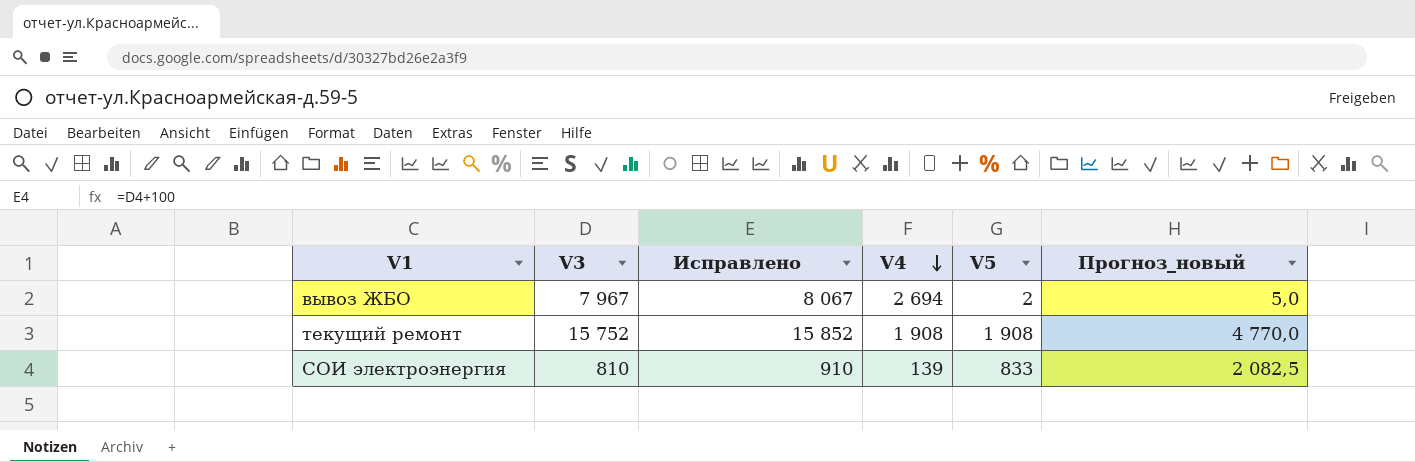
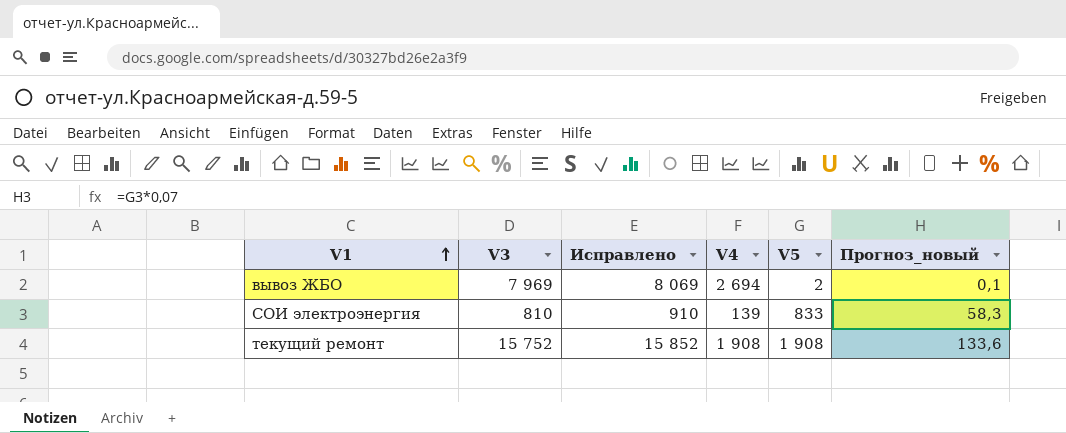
row order: V4 descending -> V1 ascending
column Прогноз_новый | formula: [V5] * 2,5 -> [V5] * 0,07
вывоз ЖБО | V3: 7 967 -> 7 969
вывоз ЖБО | Исправлено: 8 067 -> 8 069

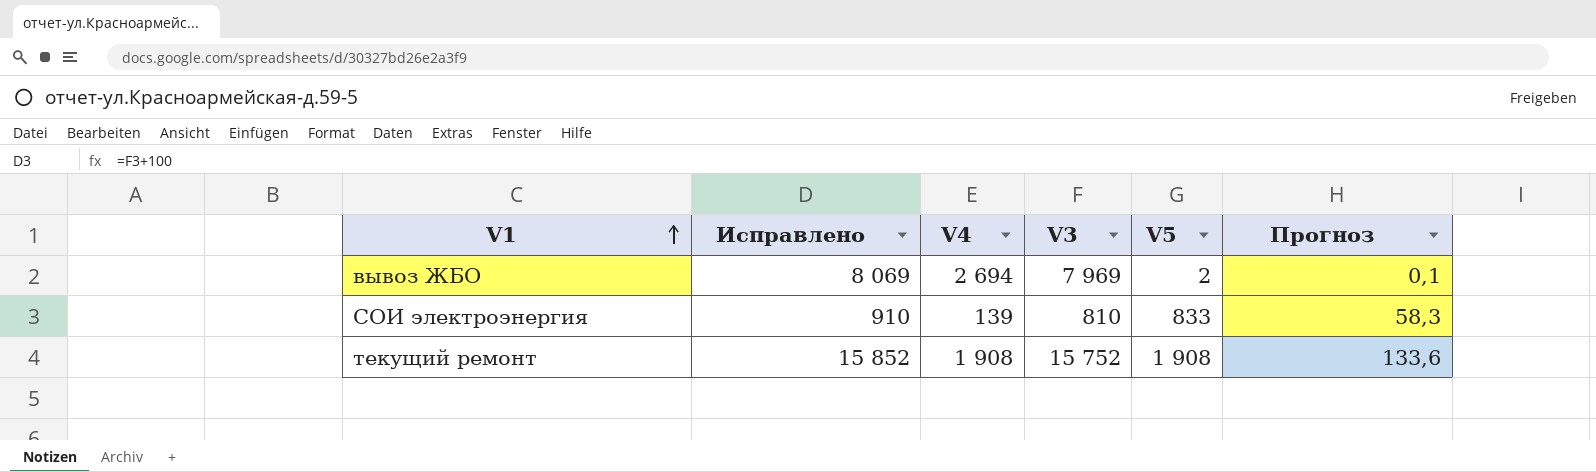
column V3 | position: 2 -> 4
column name: Прогноз_новый -> Прогноз

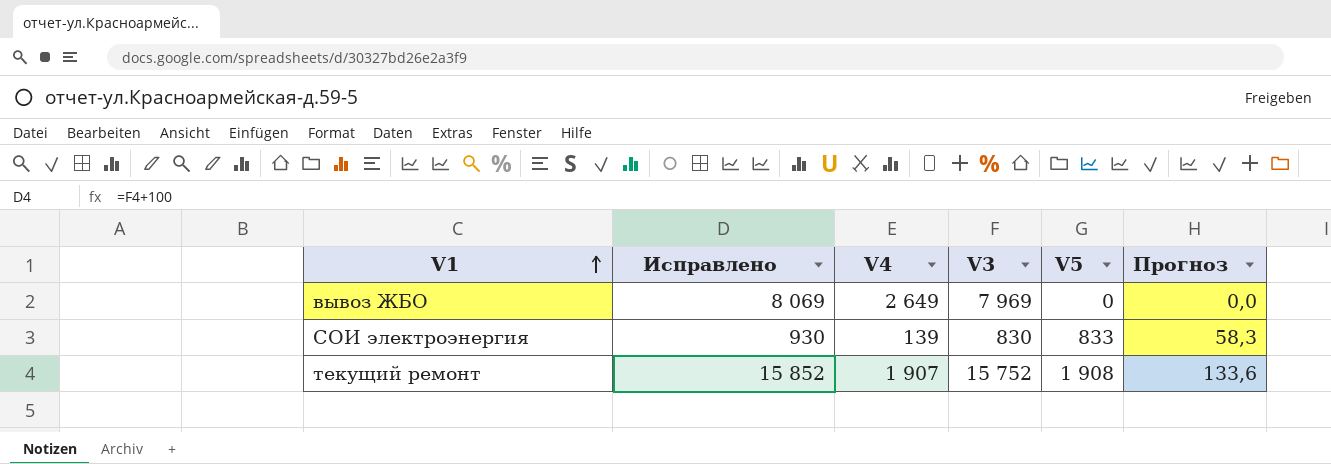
вывоз ЖБО | V4: 2 694 -> 2 649
вывоз ЖБО | V5: 2 -> 0
вывоз ЖБО | Прогноз: 0,1 -> 0,0
СОИ электроэнергия | Исправлено: 910 -> 930
СОИ электроэнергия | V3: 810 -> 830
текущий ремонт | V4: 1 908 -> 1 907

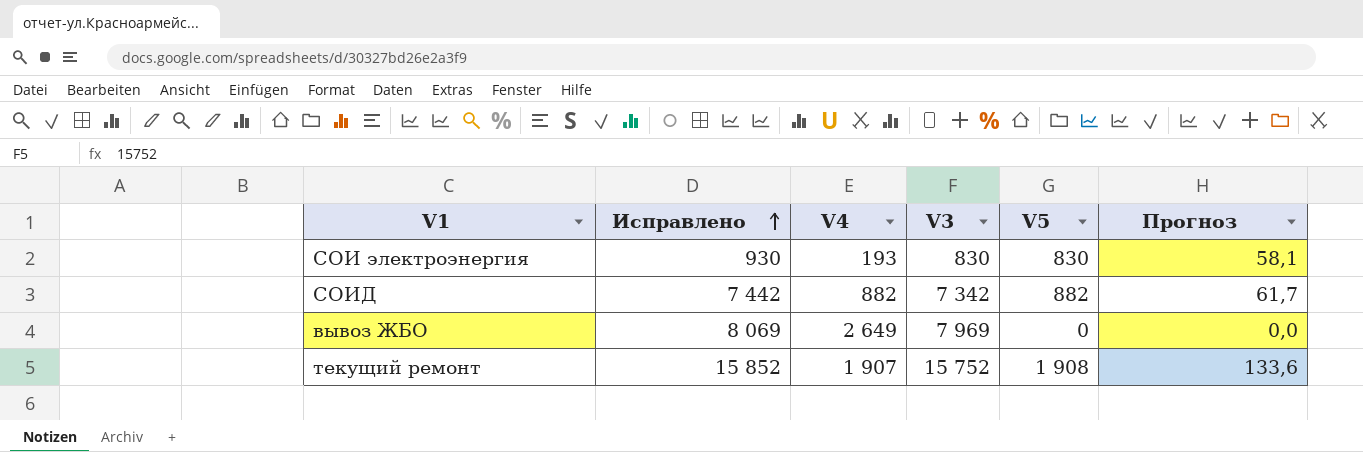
row order: V1 ascending -> Исправлено ascending
СОИ электроэнергия | V4: 139 -> 193
СОИ электроэнергия | V5: 833 -> 830
СОИ электроэнергия | Прогноз: 58,3 -> 58,1
row СОИД: none -> 7 442 | 882 | 7 342 | 882 | 61,7

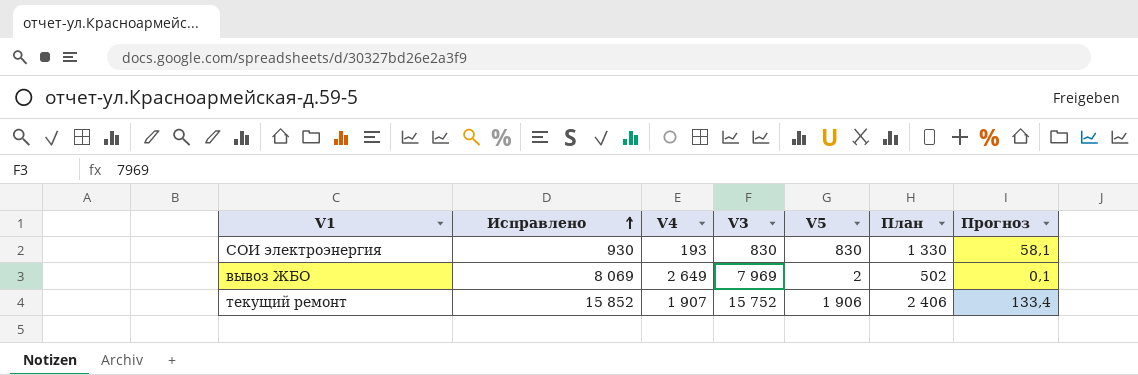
column План | formula: none -> [V5] + 500
row СОИД: 7 442 | 882 | 7 342 | 882 | 61,7 -> none
вывоз ЖБО | V5: 0 -> 2
вывоз ЖБО | Прогноз: 0,0 -> 0,1
текущий ремонт | V5: 1 908 -> 1 906
текущий ремонт | Прогноз: 133,6 -> 133,4

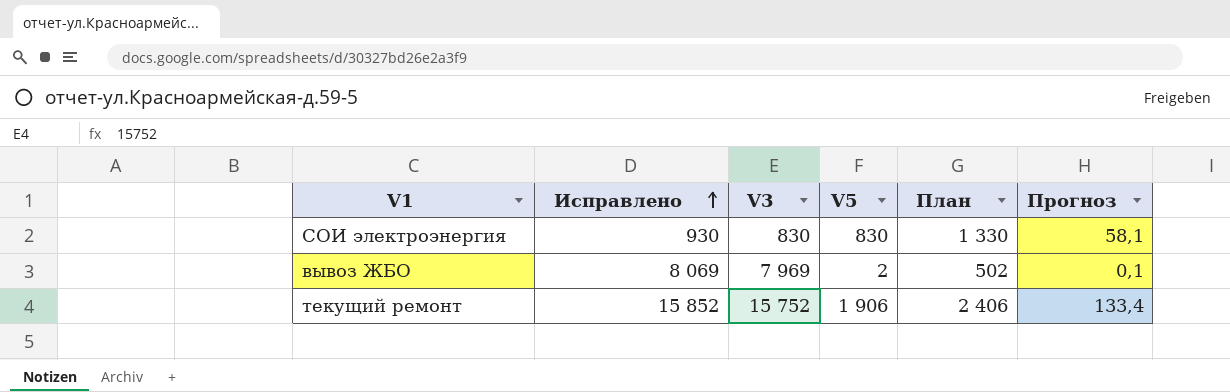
column V4 | position: 3 -> none

